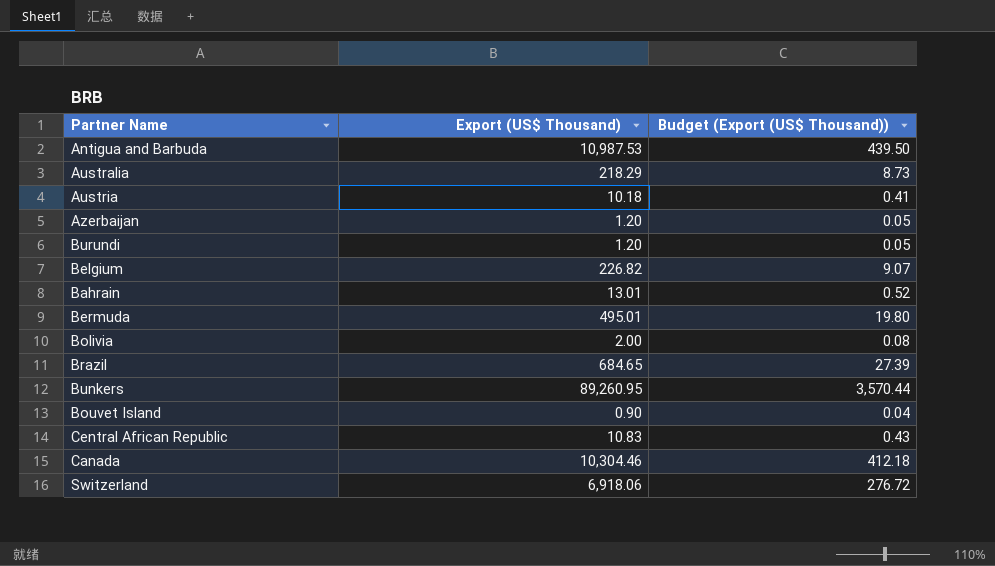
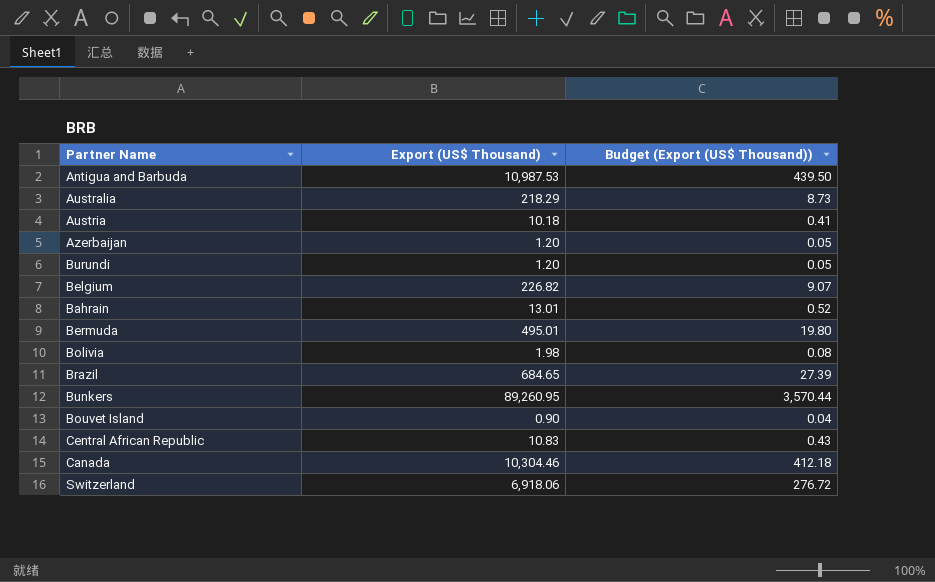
Bolivia | Export (US$ Thousand): 2.00 -> 1.98

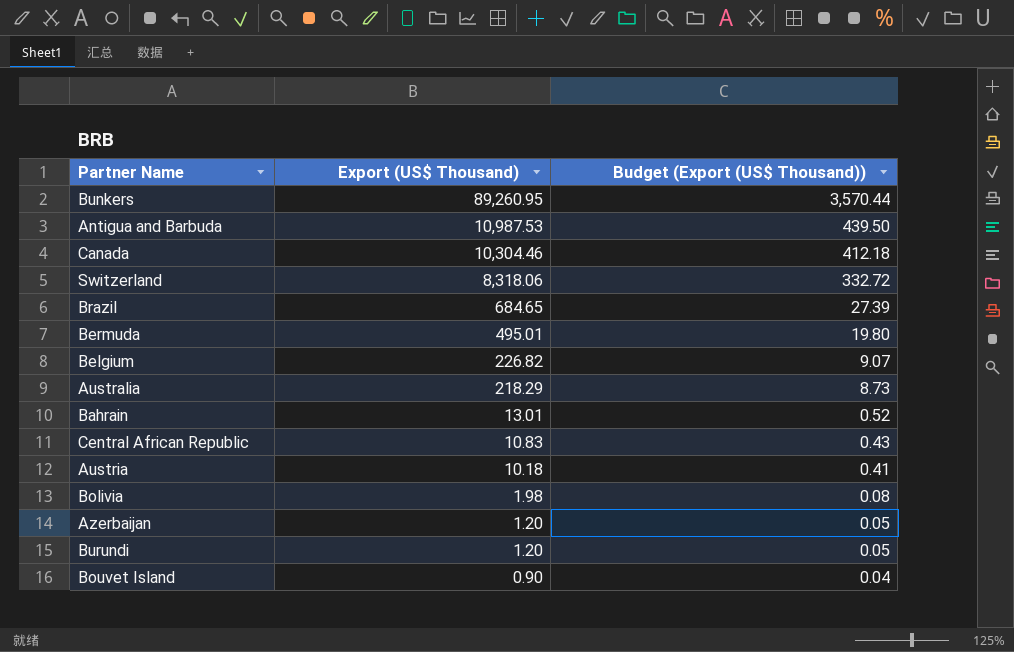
row order: none -> Export (US$ Thousand) descending
Switzerland | Export (US$ Thousand): 6,918.06 -> 8,318.06
Switzerland | Budget (Export (US$ Thousand)): 276.72 -> 332.72

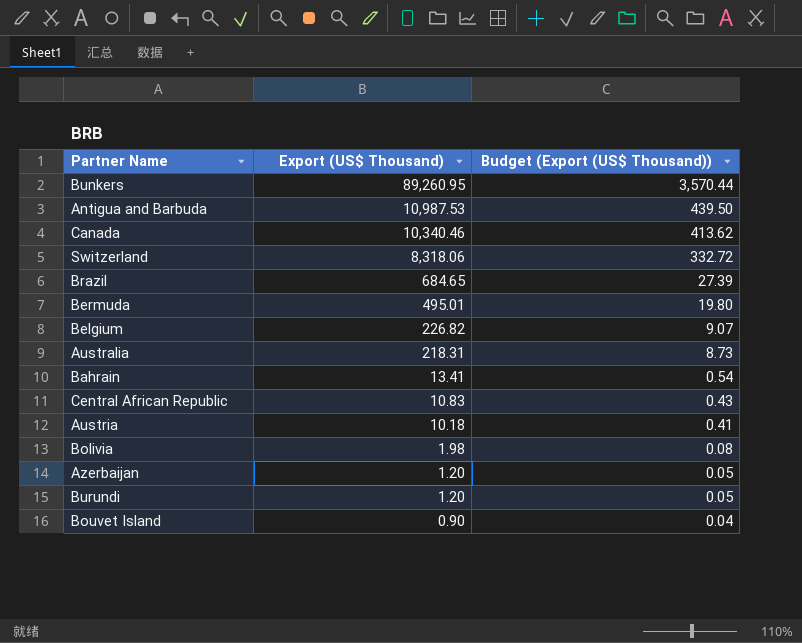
Canada | Export (US$ Thousand): 10,304.46 -> 10,340.46
Canada | Budget (Export (US$ Thousand)): 412.18 -> 413.62
Australia | Export (US$ Thousand): 218.29 -> 218.31
Bahrain | Export (US$ Thousand): 13.01 -> 13.41
Bahrain | Budget (Export (US$ Thousand)): 0.52 -> 0.54

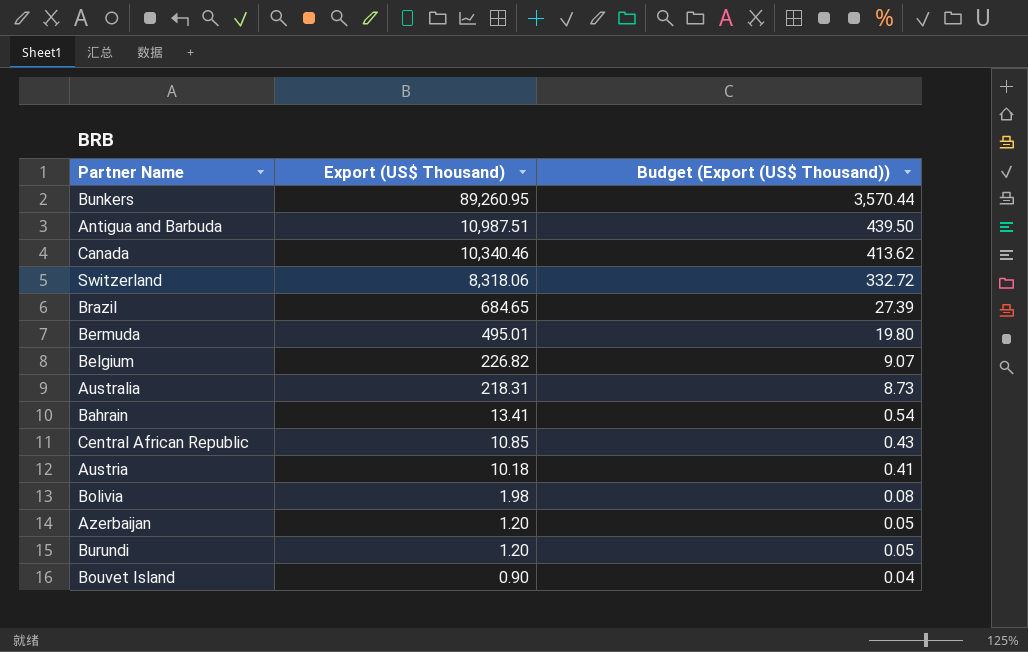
Antigua and Barbuda | Export (US$ Thousand): 10,987.53 -> 10,987.51
Central African Republic | Export (US$ Thousand): 10.83 -> 10.85

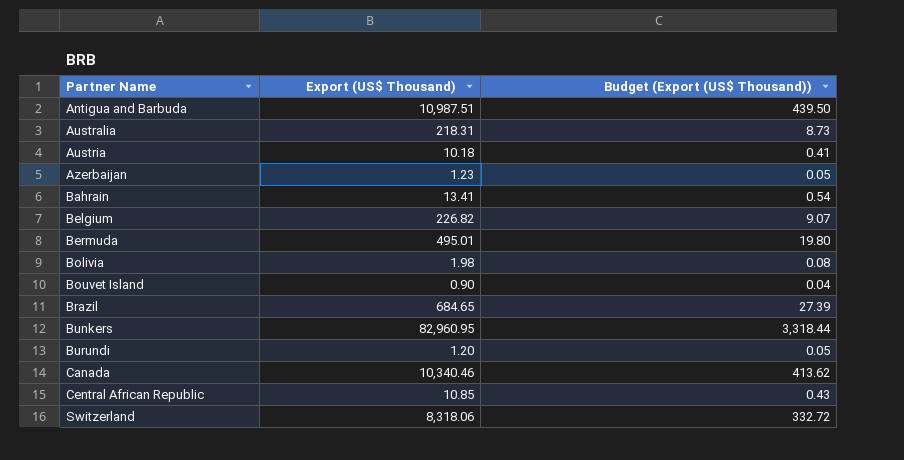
row order: Export (US$ Thousand) descending -> Partner Name ascending
Azerbaijan | Export (US$ Thousand): 1.20 -> 1.23
Bunkers | Export (US$ Thousand): 89,260.95 -> 82,960.95
Bunkers | Budget (Export (US$ Thousand)): 3,570.44 -> 3,318.44

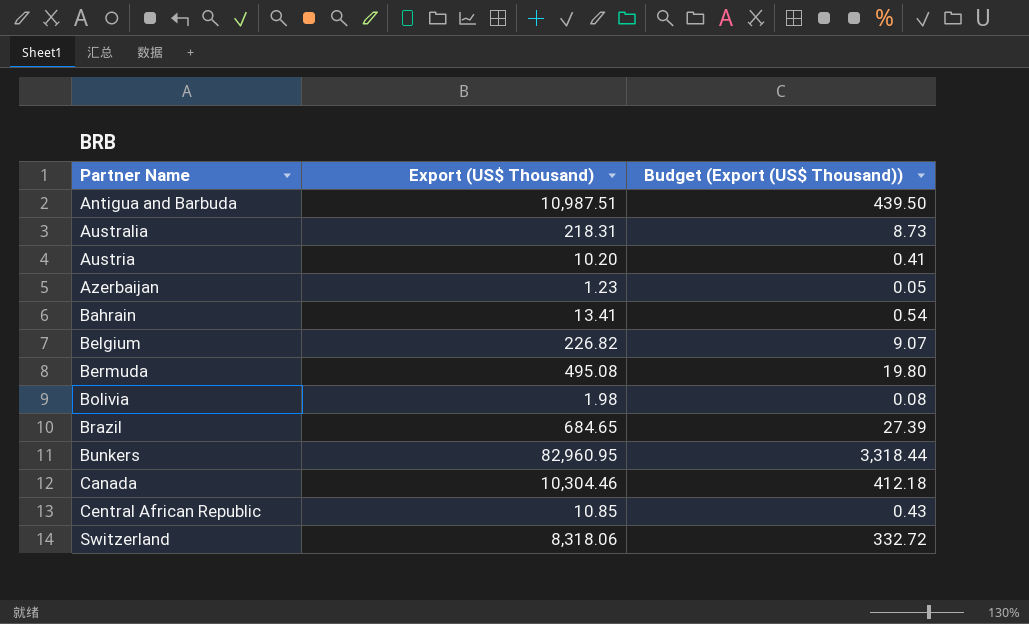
row Bouvet Island: 0.90 | 0.04 -> none
row Burundi: 1.20 | 0.05 -> none
Austria | Export (US$ Thousand): 10.18 -> 10.20
Bermuda | Export (US$ Thousand): 495.01 -> 495.08
Canada | Export (US$ Thousand): 10,340.46 -> 10,304.46
Canada | Budget (Export (US$ Thousand)): 413.62 -> 412.18

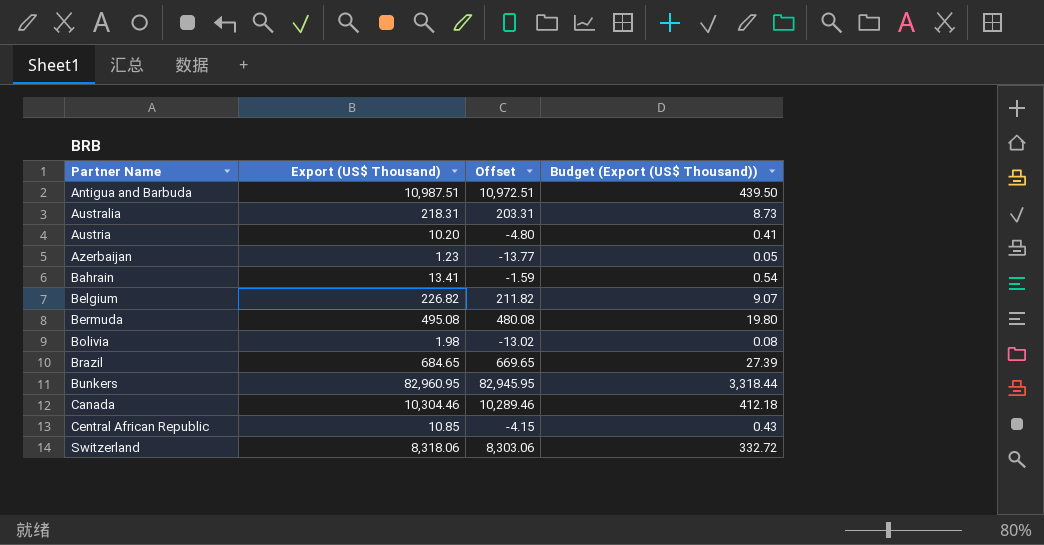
column Offset | formula: none -> [Export (US$ Thousand)] - 15

